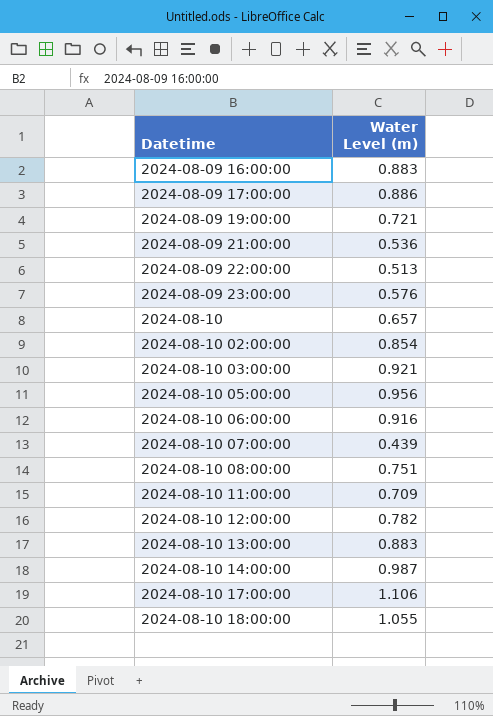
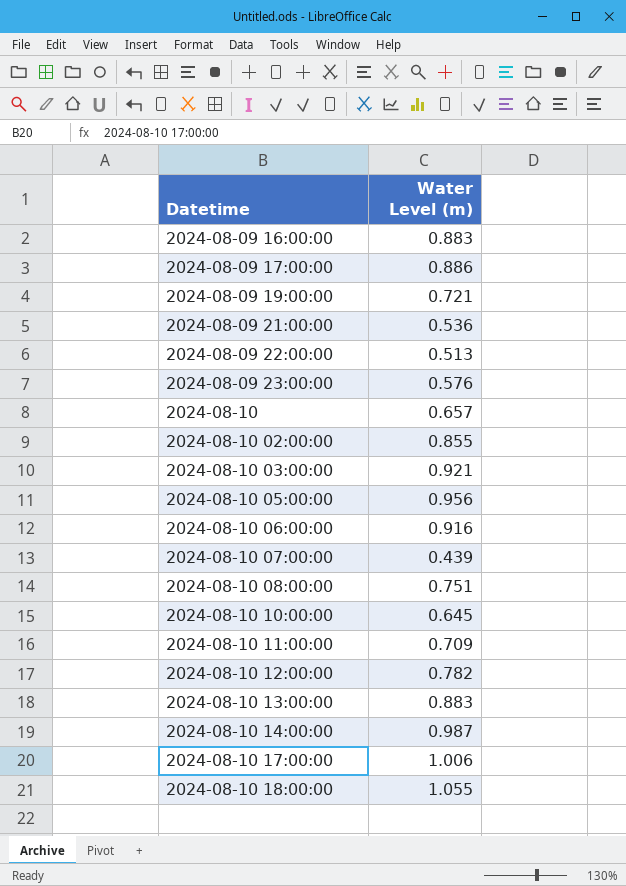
2024-08-10 02:00:00 | Water Level (m): 0.854 -> 0.855
row 2024-08-10 10:00:00: none -> 0.645
2024-08-10 17:00:00 | Water Level (m): 1.106 -> 1.006

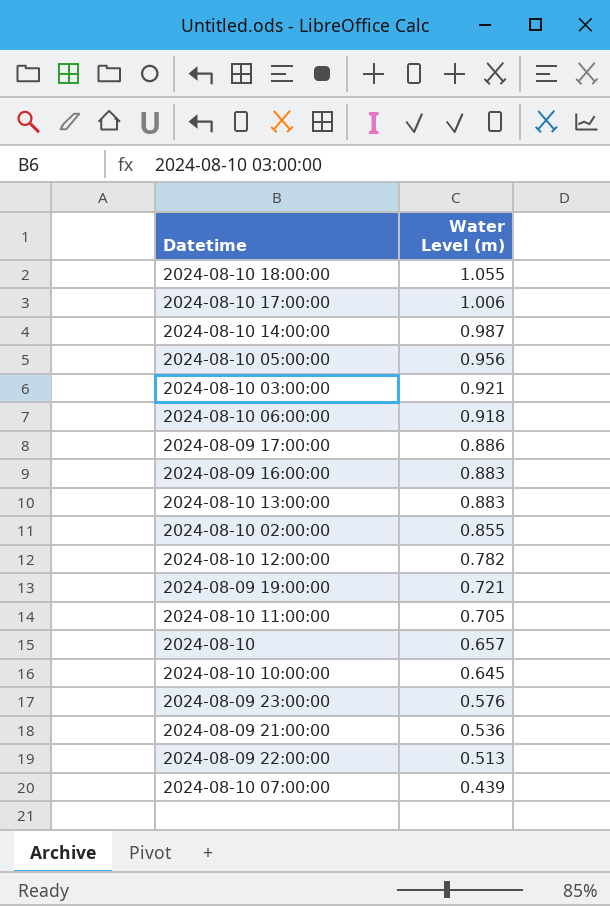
row order: Datetime ascending -> Water Level (m) descending
row 2024-08-10 08:00:00: 0.751 -> none
2024-08-10 06:00:00 | Water Level (m): 0.916 -> 0.918
2024-08-10 11:00:00 | Water Level (m): 0.709 -> 0.705

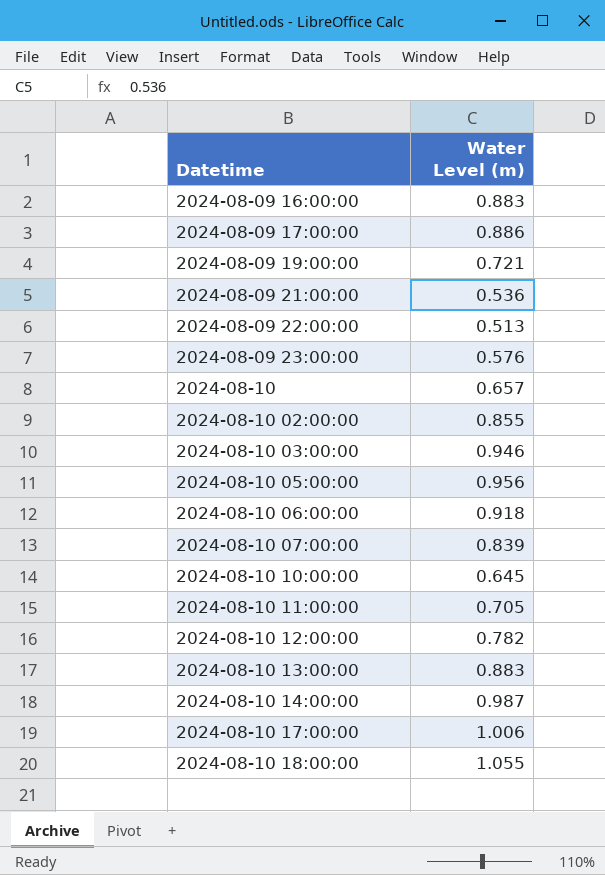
row order: Water Level (m) descending -> Datetime ascending
2024-08-10 03:00:00 | Water Level (m): 0.921 -> 0.946
2024-08-10 07:00:00 | Water Level (m): 0.439 -> 0.839

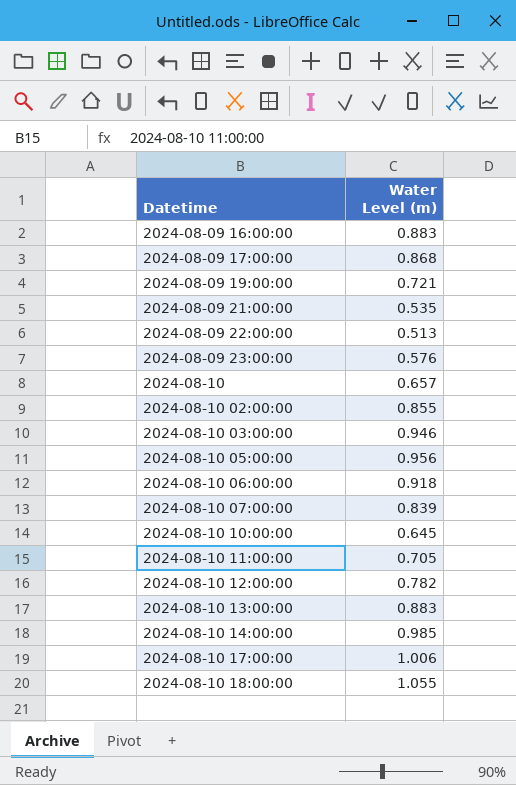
2024-08-09 17:00:00 | Water Level (m): 0.886 -> 0.868
2024-08-09 21:00:00 | Water Level (m): 0.536 -> 0.535
2024-08-10 14:00:00 | Water Level (m): 0.987 -> 0.985

